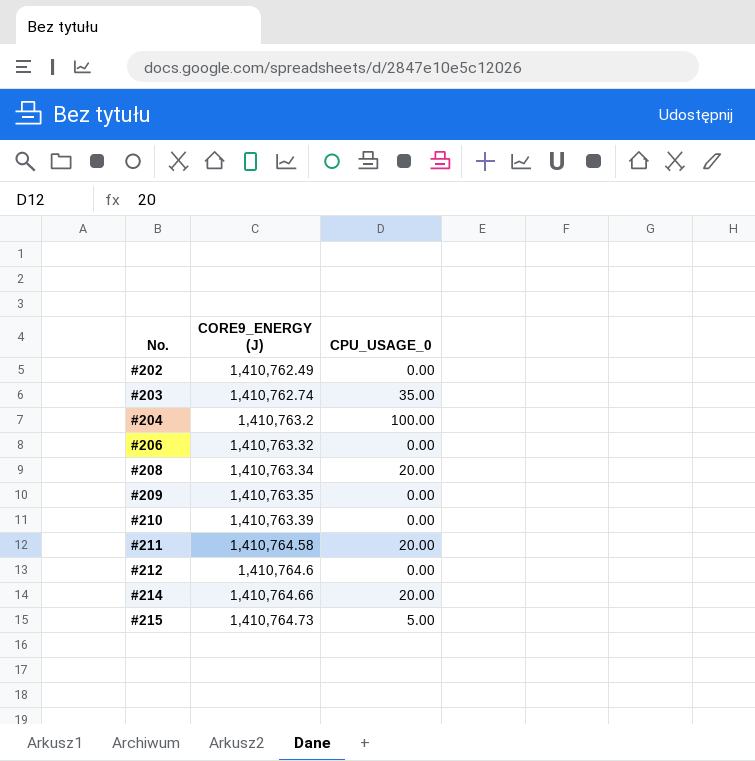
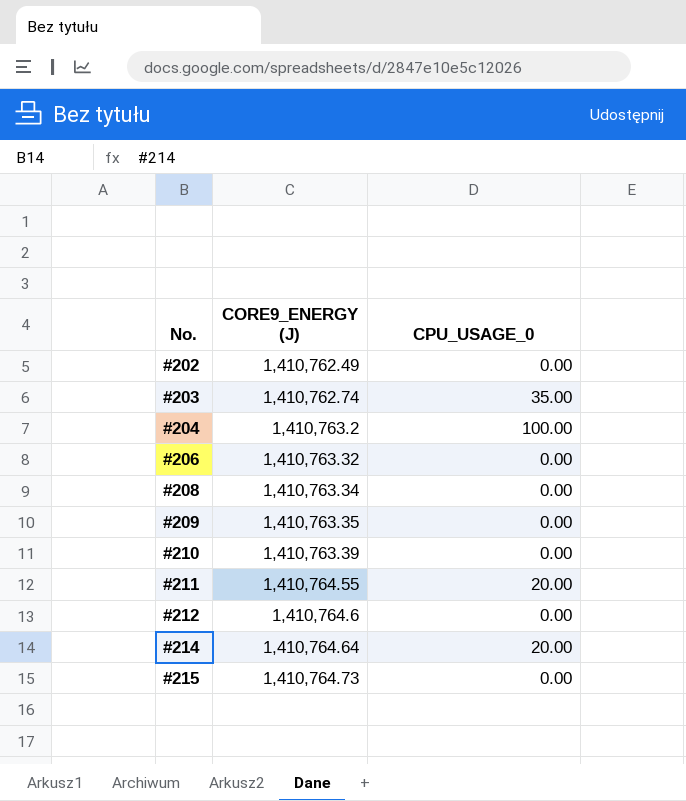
#208 | CPU_USAGE_0: 20.00 -> 0.00
#211 | CORE9_ENERGY (J): 1,410,764.58 -> 1,410,764.55
#214 | CORE9_ENERGY (J): 1,410,764.66 -> 1,410,764.64
#215 | CPU_USAGE_0: 5.00 -> 0.00

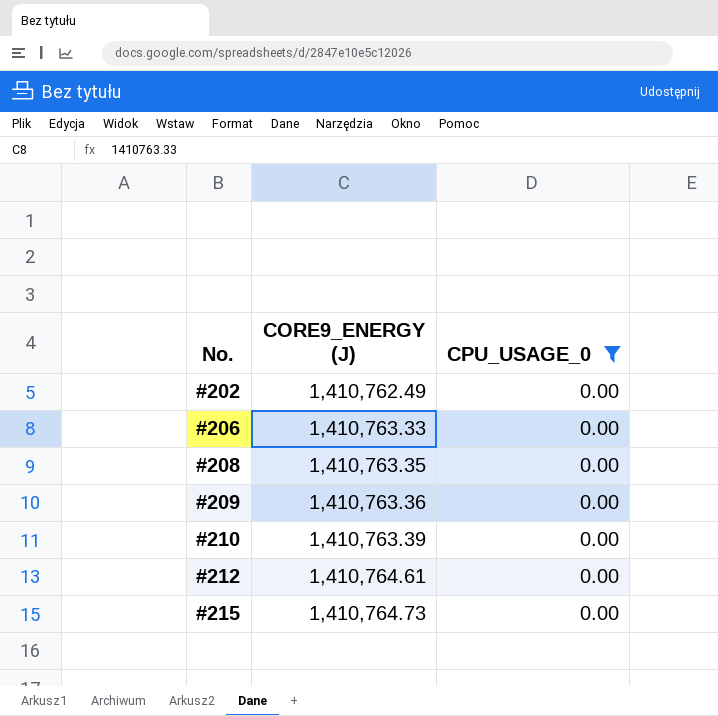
filter: none -> CPU_USAGE_0 = 0.00
#206 | CORE9_ENERGY (J): 1,410,763.32 -> 1,410,763.33
#208 | CORE9_ENERGY (J): 1,410,763.34 -> 1,410,763.35
#209 | CORE9_ENERGY (J): 1,410,763.35 -> 1,410,763.36
#212 | CORE9_ENERGY (J): 1,410,764.6 -> 1,410,764.61

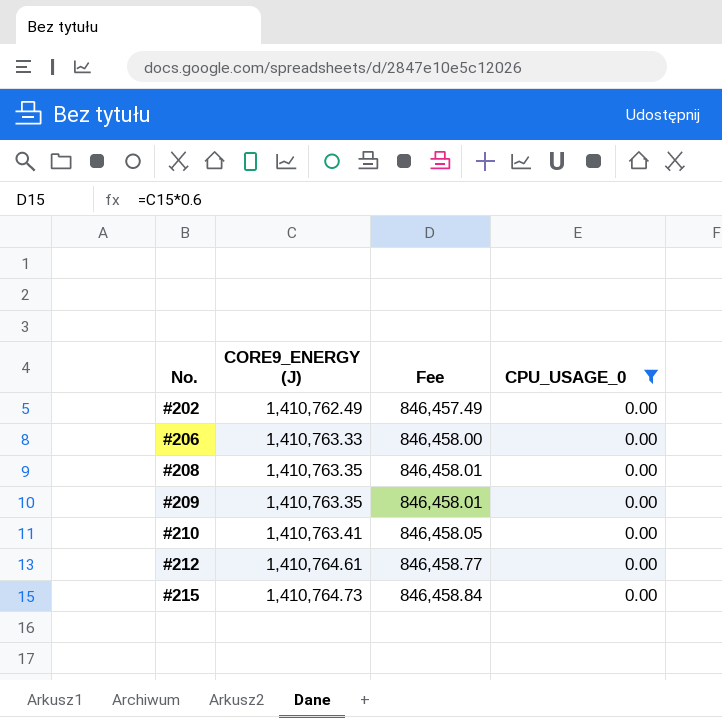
column Fee | formula: none -> [CORE9_ENERGY (J)] * 0.6
#209 | CORE9_ENERGY (J): 1,410,763.36 -> 1,410,763.35
#210 | CORE9_ENERGY (J): 1,410,763.39 -> 1,410,763.41

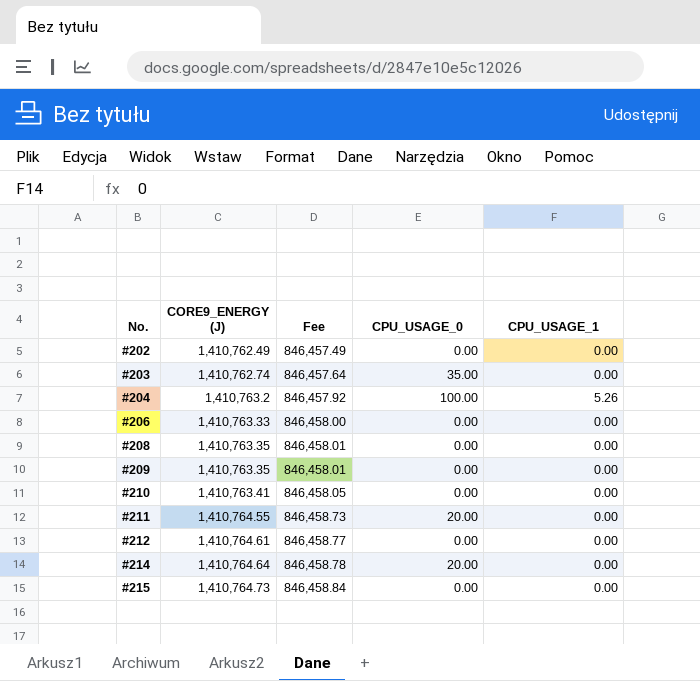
filter: CPU_USAGE_0 = 0.00 -> none
column CPU_USAGE_1 | position: none -> 5

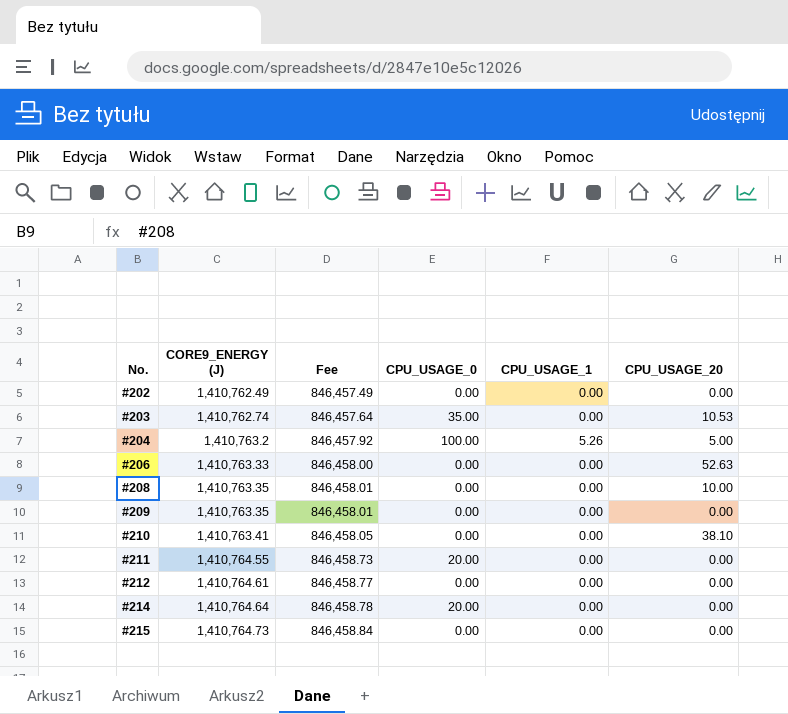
column CPU_USAGE_20 | position: none -> 6

